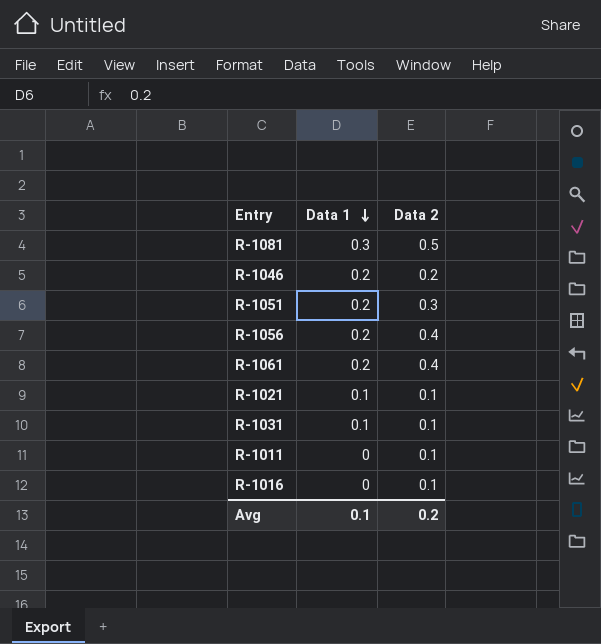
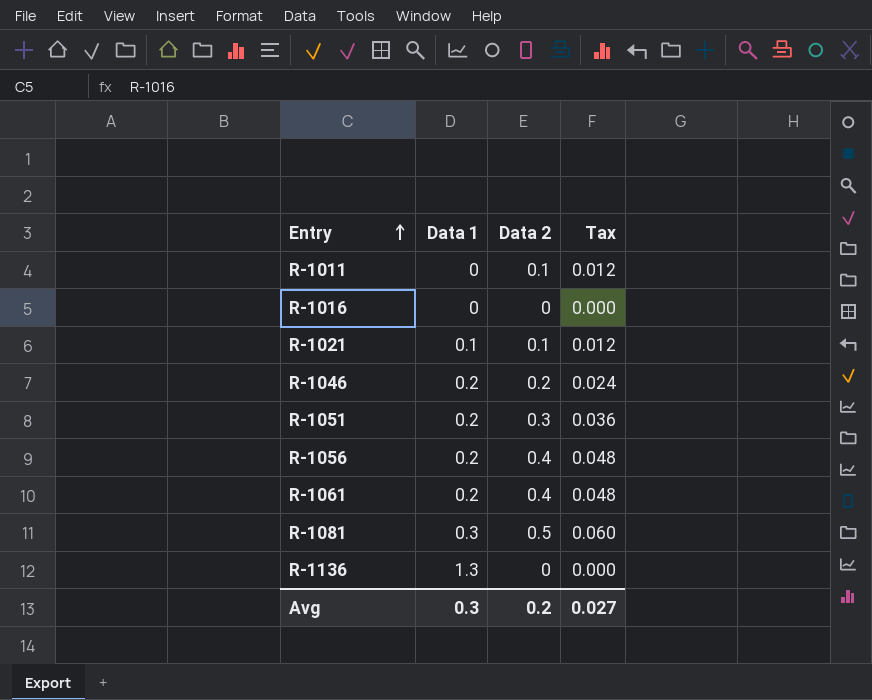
row order: Data 1 descending -> Entry ascending
column Tax | formula: none -> [Data 2] * 0.12
row R-1031: 0.1 | 0.1 -> none
R-1016 | Data 2: 0.1 -> 0
row R-1136: none -> 1.3 | 0 | 0.000
Avg | Data 1: 0.1 -> 0.3

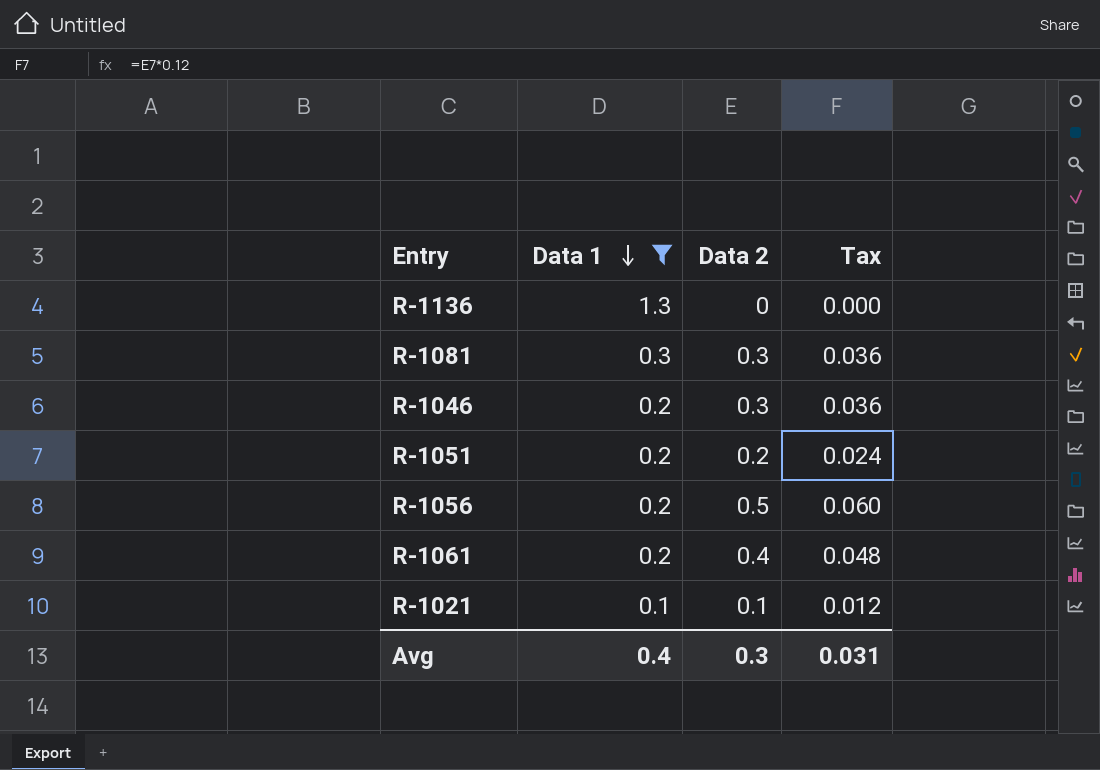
filter: none -> Data 1 != 0
row order: Entry ascending -> Data 1 descending
R-1081 | Data 2: 0.5 -> 0.3
R-1081 | Tax: 0.060 -> 0.036
R-1046 | Data 2: 0.2 -> 0.3
R-1046 | Tax: 0.024 -> 0.036
R-1051 | Data 2: 0.3 -> 0.2
R-1051 | Tax: 0.036 -> 0.024
R-1056 | Data 2: 0.4 -> 0.5
R-1056 | Tax: 0.048 -> 0.060
Avg | Data 1: 0.3 -> 0.4
Avg | Data 2: 0.2 -> 0.3
Avg | Tax: 0.027 -> 0.031

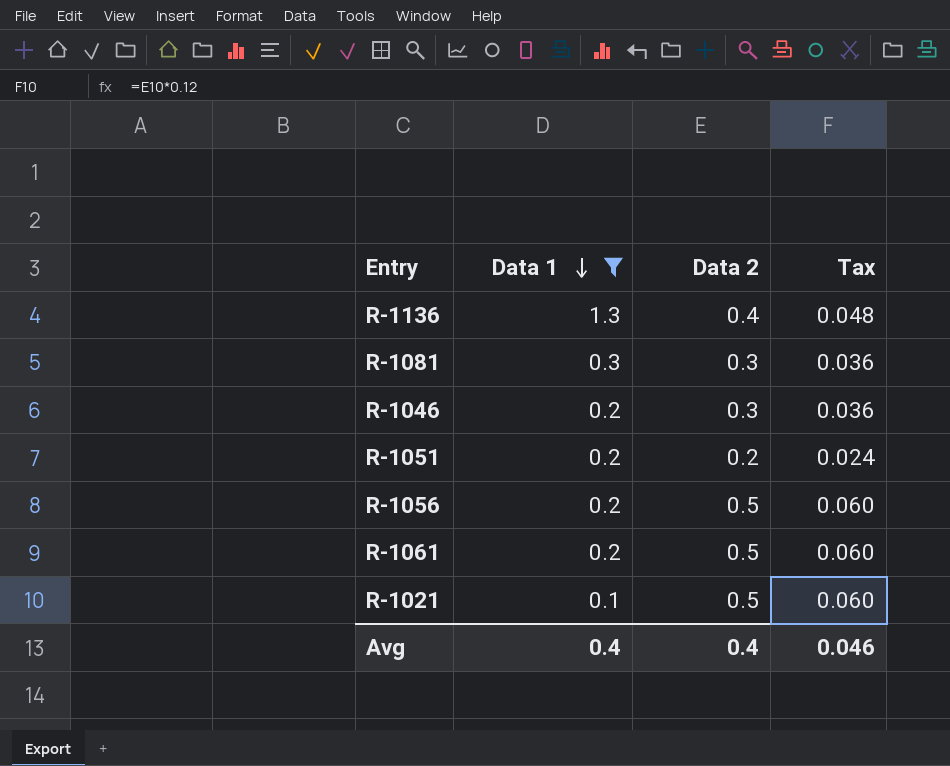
R-1136 | Data 2: 0 -> 0.4
R-1136 | Tax: 0.000 -> 0.048
R-1061 | Data 2: 0.4 -> 0.5
R-1061 | Tax: 0.048 -> 0.060
R-1021 | Data 2: 0.1 -> 0.5
R-1021 | Tax: 0.012 -> 0.060
Avg | Data 2: 0.3 -> 0.4
Avg | Tax: 0.031 -> 0.046

